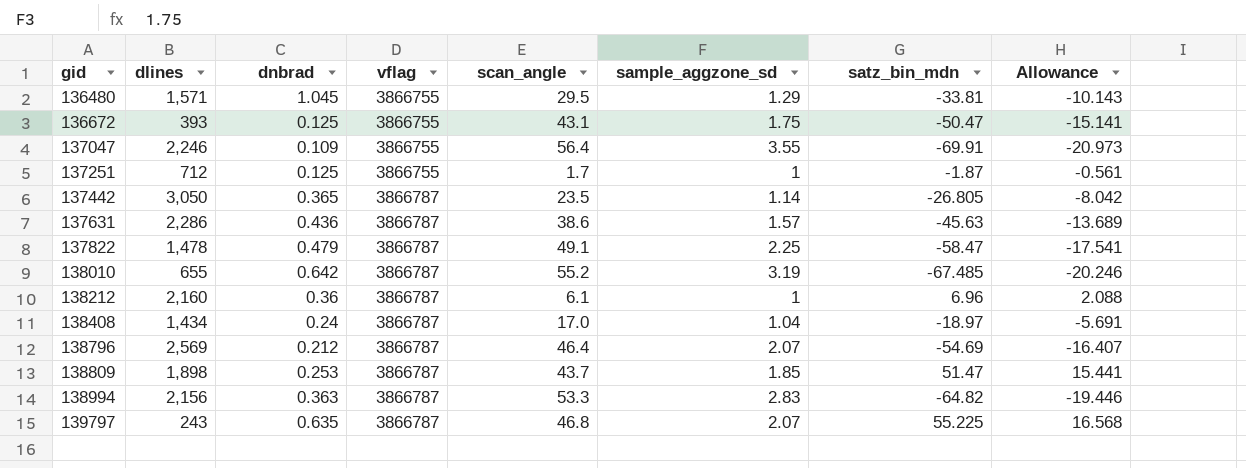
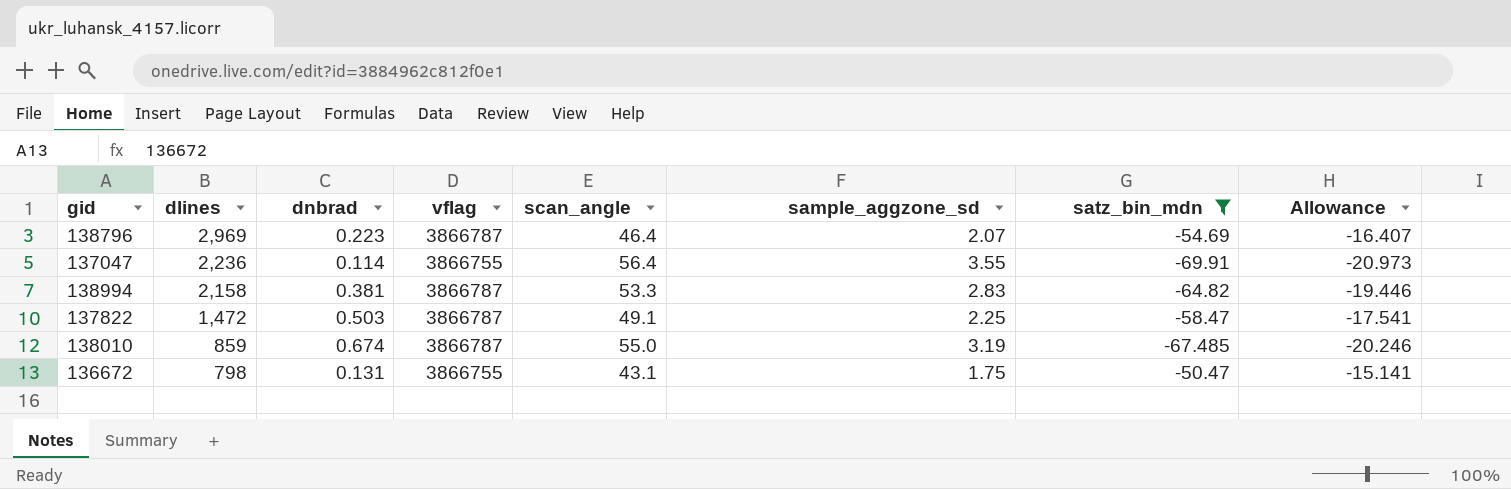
filter: none -> satz_bin_mdn <= -50.47
row order: gid ascending -> dlines descending
138796 | dlines: 2,569 -> 2,969
138796 | dnbrad: 0.212 -> 0.223
137047 | dlines: 2,246 -> 2,236
137047 | dnbrad: 0.109 -> 0.114
138994 | dlines: 2,156 -> 2,158
138994 | dnbrad: 0.363 -> 0.381
137822 | dlines: 1,478 -> 1,472
137822 | dnbrad: 0.479 -> 0.503
138010 | dlines: 655 -> 859
138010 | dnbrad: 0.642 -> 0.674
138010 | scan_angle: 55.2 -> 55.0
136672 | dlines: 393 -> 798
136672 | dnbrad: 0.125 -> 0.131

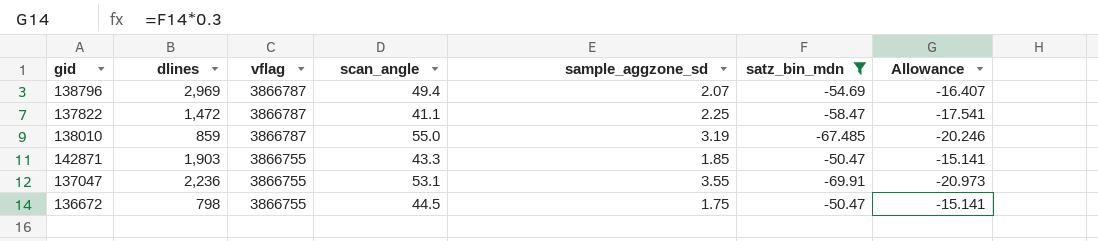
row order: dlines descending -> vflag descending
column dnbrad | position: 3 -> none
row 138994: 2,158 | 0.381 | 3866787 | 53.3 | 2.83 | -64.82 | -19.446 -> none
138796 | scan_angle: 46.4 -> 49.4
137822 | scan_angle: 49.1 -> 41.1
row 142871: none -> 1,903 | 3866755 | 43.3 | 1.85 | -50.47 | -15.141
137047 | scan_angle: 56.4 -> 53.1
136672 | scan_angle: 43.1 -> 44.5

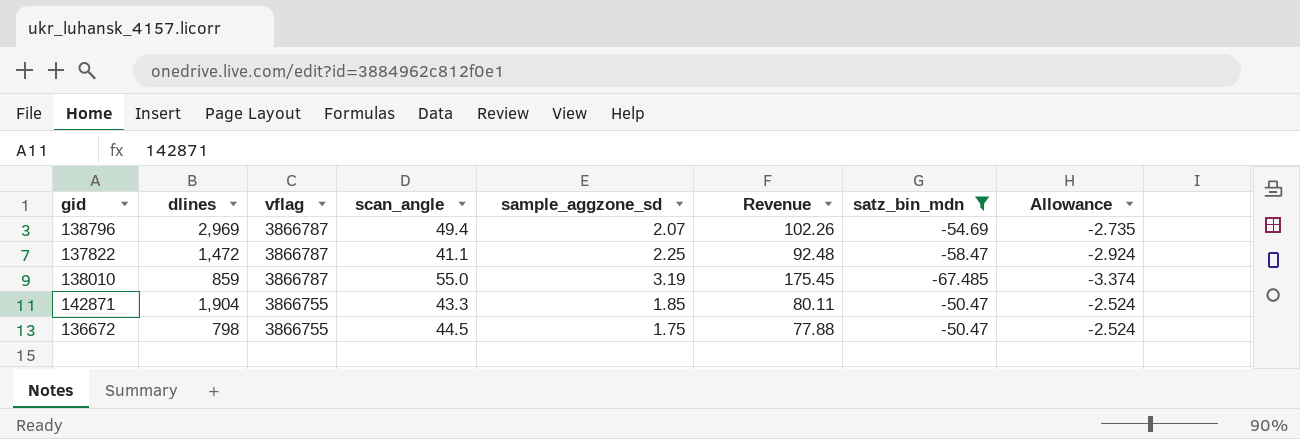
column Revenue | formula: none -> [scan_angle] * [sample_aggzone_sd]
column Allowance | formula: [satz_bin_mdn] * 0.3 -> [satz_bin_mdn] * 0.05
row 137047: 2,236 | 3866755 | 53.1 | 3.55 | -69.91 | -20.973 -> none
142871 | dlines: 1,903 -> 1,904

